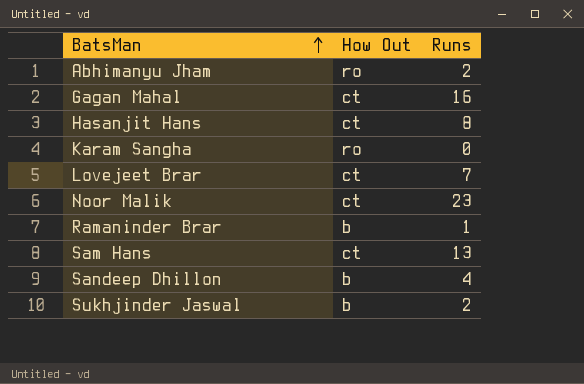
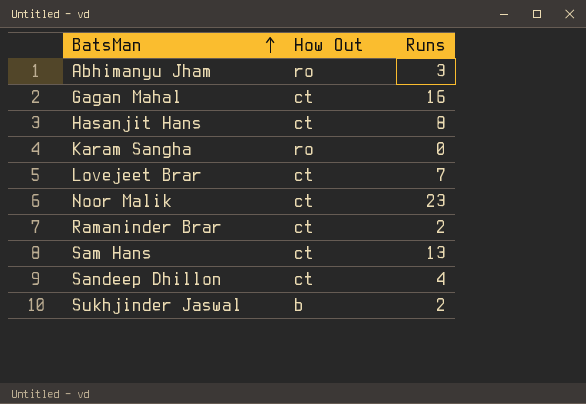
Abhimanyu Jham | Runs: 2 -> 3
Ramaninder Brar | How Out: b -> ct
Ramaninder Brar | Runs: 1 -> 2
Sandeep Dhillon | How Out: b -> ct

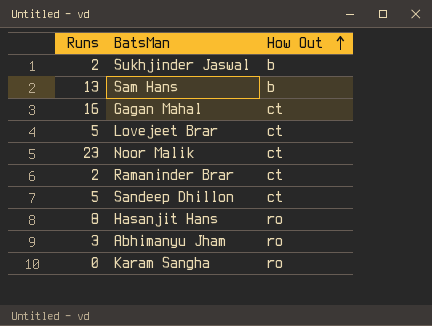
row order: BatsMan ascending -> How Out ascending
column Runs | position: 3 -> 1
Sam Hans | How Out: ct -> b
Lovejeet Brar | Runs: 7 -> 5
Sandeep Dhillon | Runs: 4 -> 5
Hasanjit Hans | How Out: ct -> ro

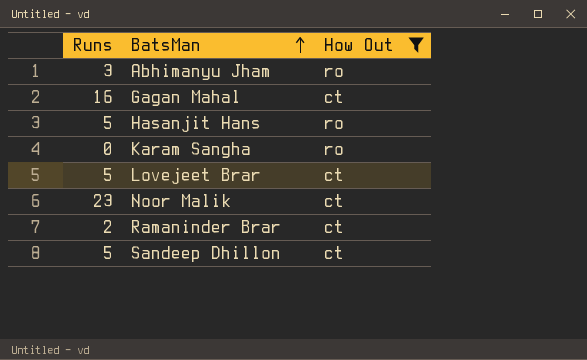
filter: none -> How Out != b
row order: How Out ascending -> BatsMan ascending
Hasanjit Hans | Runs: 8 -> 5

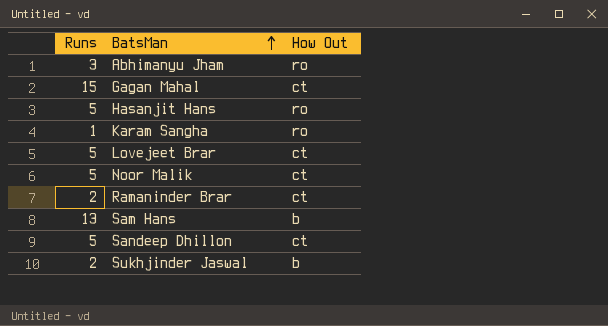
filter: How Out != b -> none
Gagan Mahal | Runs: 16 -> 15
Karam Sangha | Runs: 0 -> 1
Noor Malik | Runs: 23 -> 5

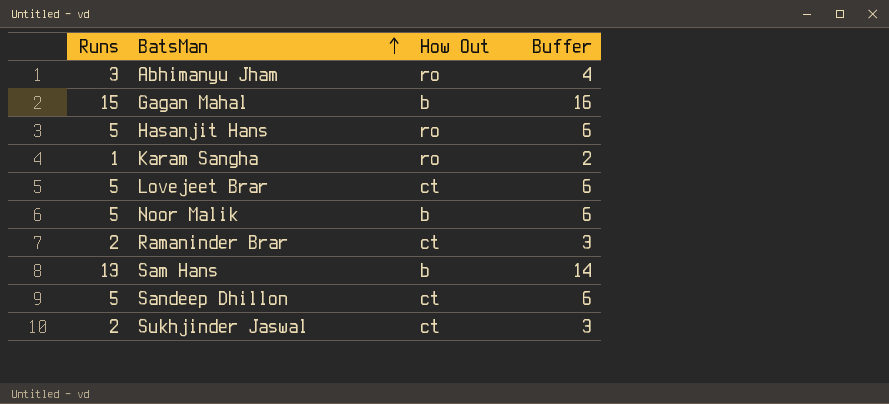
column Buffer | formula: none -> [Runs] + 1
Gagan Mahal | How Out: ct -> b
Noor Malik | How Out: ct -> b
Sukhjinder Jaswal | How Out: b -> ct

